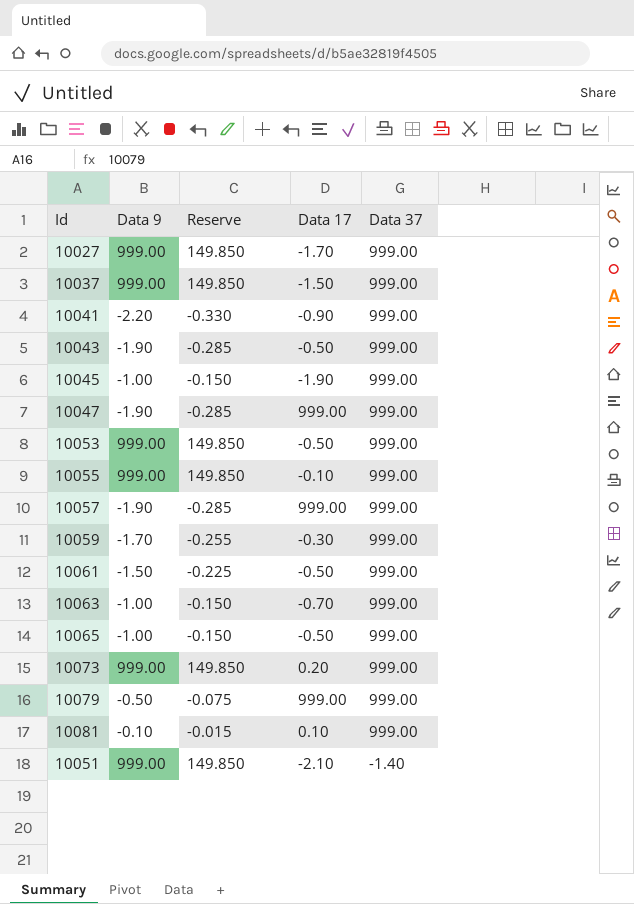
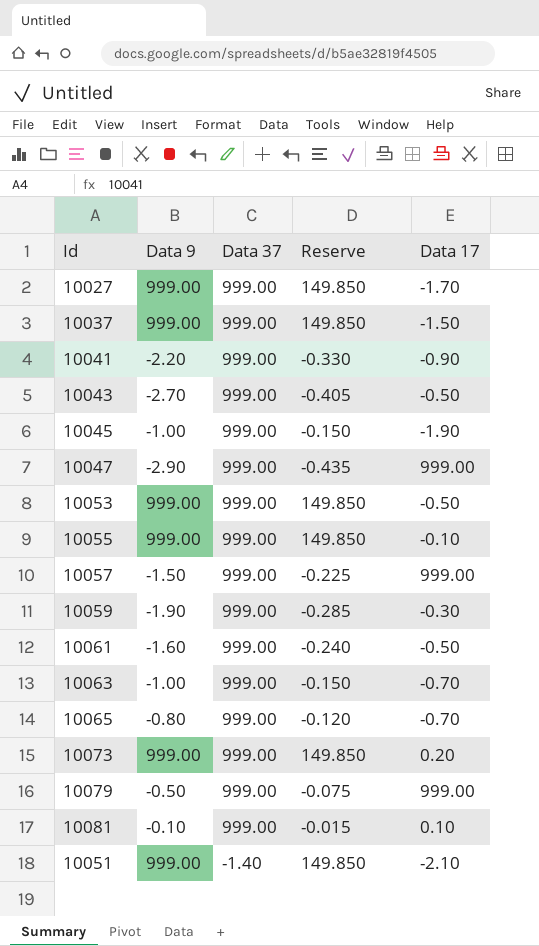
column Data 37 | position: 5 -> 3
10043 | Data 9: -1.90 -> -2.70
10043 | Reserve: -0.285 -> -0.405
10047 | Data 9: -1.90 -> -2.90
10047 | Reserve: -0.285 -> -0.435
10057 | Data 9: -1.90 -> -1.50
10057 | Reserve: -0.285 -> -0.225
10059 | Data 9: -1.70 -> -1.90
10059 | Reserve: -0.255 -> -0.285
10061 | Data 9: -1.50 -> -1.60
10061 | Reserve: -0.225 -> -0.240
10065 | Data 9: -1.00 -> -0.80
10065 | Reserve: -0.150 -> -0.120
10065 | Data 17: -0.50 -> -0.70

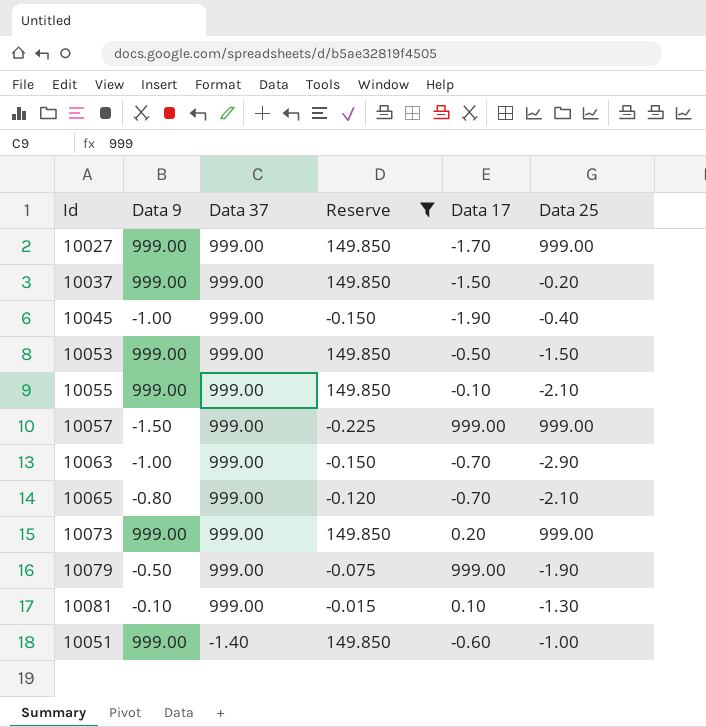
filter: none -> Reserve >= -0.225
column Data 25 | position: none -> 6
10051 | Data 17: -2.10 -> -0.60

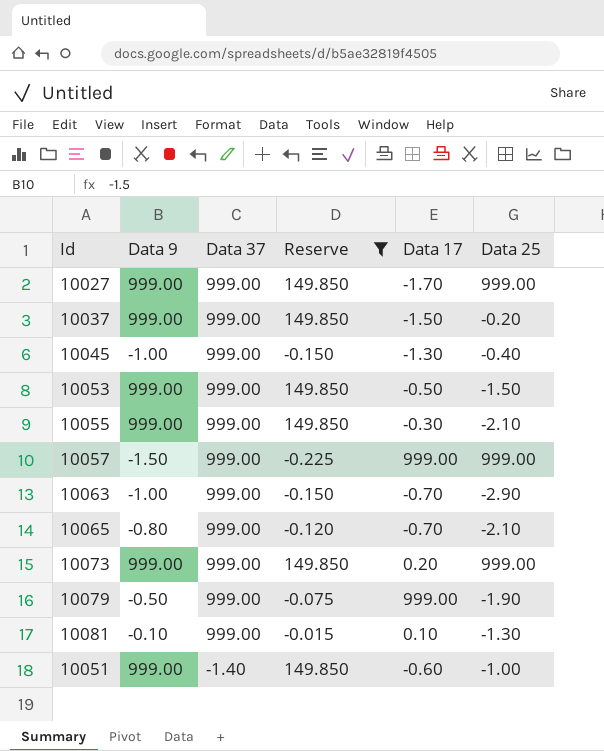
10045 | Data 17: -1.90 -> -1.30
10055 | Data 17: -0.10 -> -0.30

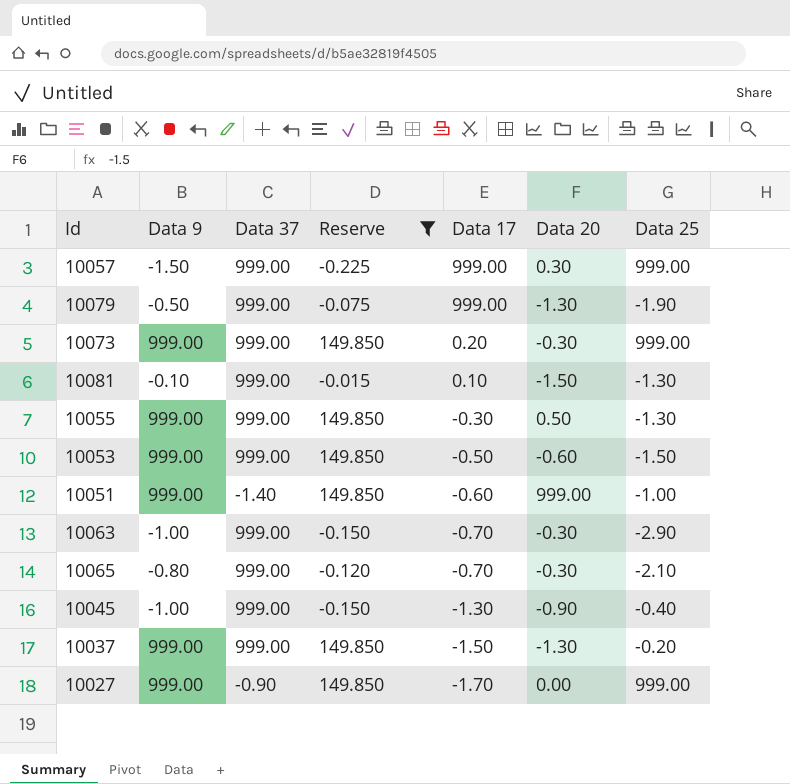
row order: Data 37 descending -> Data 17 descending
column Data 20 | position: none -> 6
10055 | Data 25: -2.10 -> -1.30
10027 | Data 37: 999.00 -> -0.90

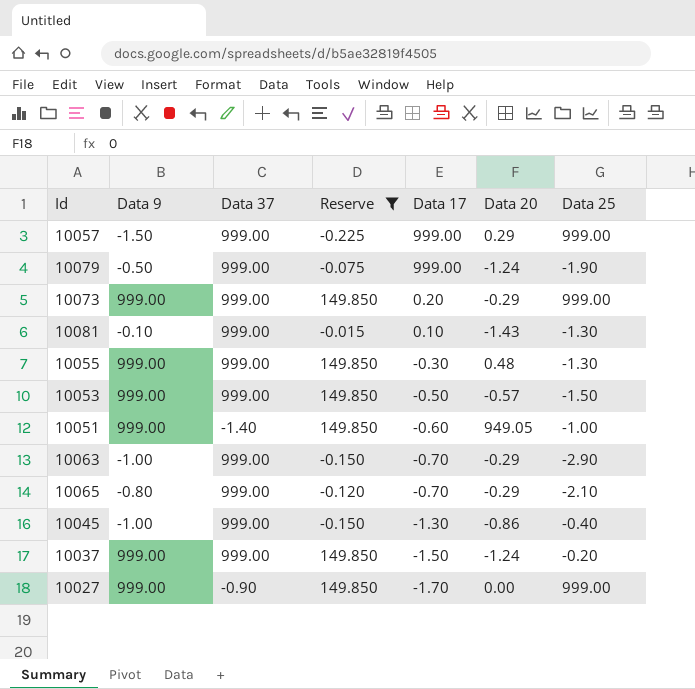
10057 | Data 20: 0.30 -> 0.29
10079 | Data 20: -1.30 -> -1.24
10073 | Data 20: -0.30 -> -0.29
10081 | Data 20: -1.50 -> -1.43
10055 | Data 20: 0.50 -> 0.48
10053 | Data 20: -0.60 -> -0.57
10051 | Data 20: 999.00 -> 949.05
10063 | Data 20: -0.30 -> -0.29
10065 | Data 20: -0.30 -> -0.29
10045 | Data 20: -0.90 -> -0.86
10037 | Data 20: -1.30 -> -1.24

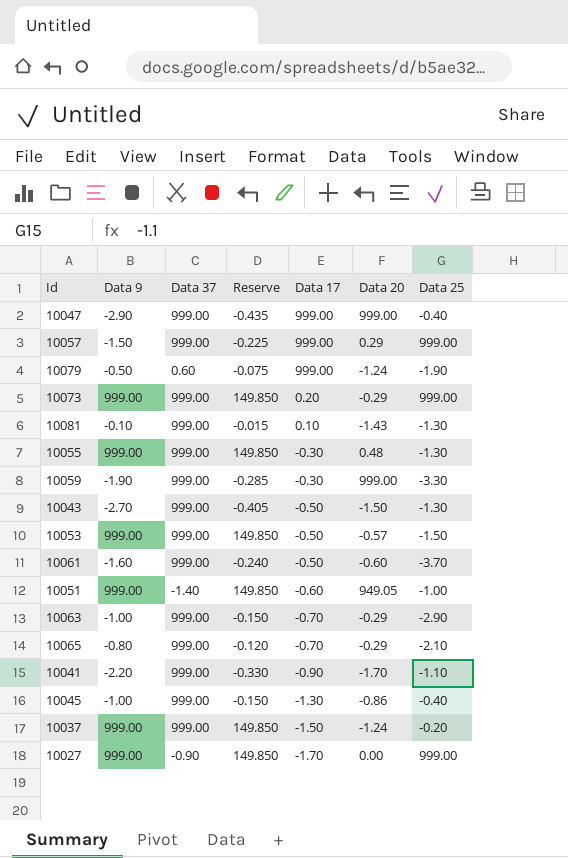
filter: Reserve >= -0.225 -> none
10079 | Data 37: 999.00 -> 0.60

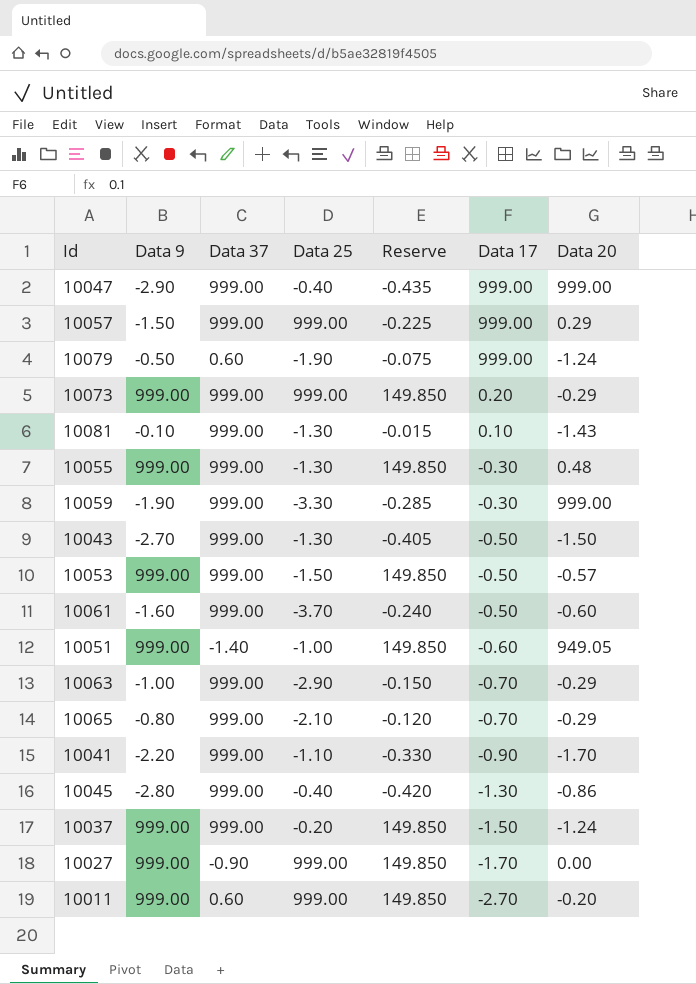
column Data 25 | position: 7 -> 4
10045 | Data 9: -1.00 -> -2.80
10045 | Reserve: -0.150 -> -0.420
row 10011: none -> 999.00 | 0.60 | 999.00 | 149.850 | -2.70 | -0.20

